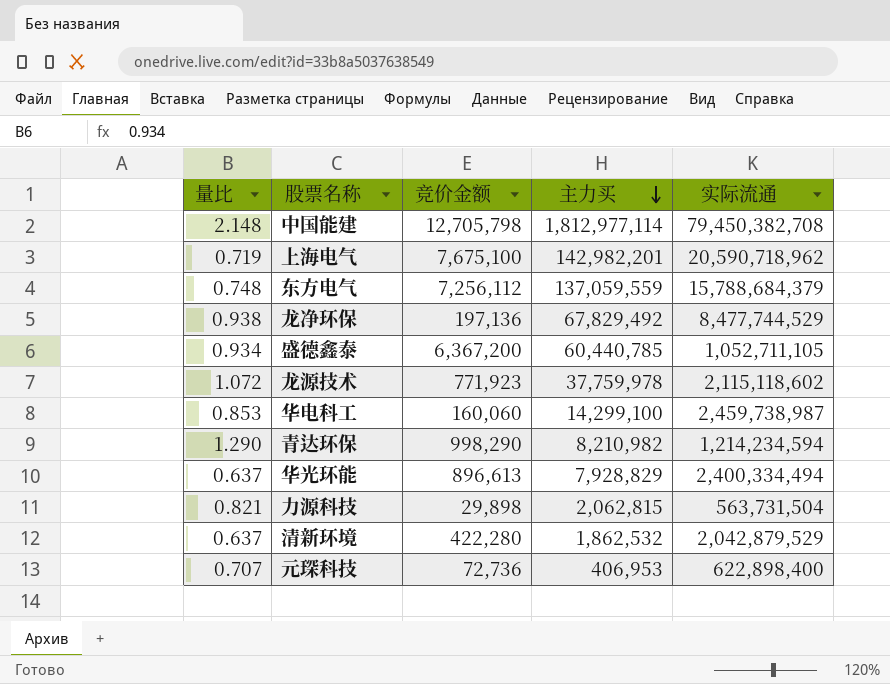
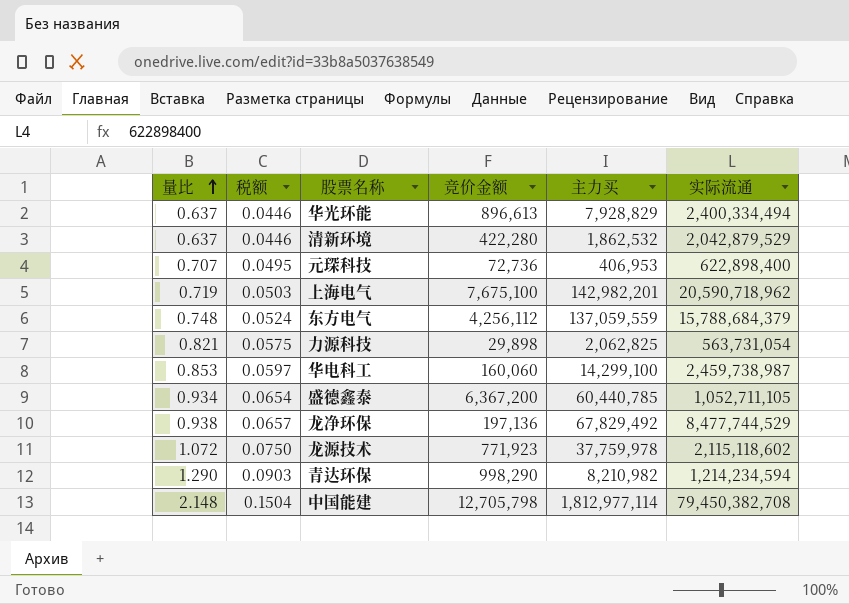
row order: 主力买 descending -> 量比 ascending
column 税额 | formula: none -> [量比] * 0.07
东方电气 | 竞价金额: 7,256,112 -> 4,256,112
力源科技 | 主力买: 2,062,815 -> 2,062,825
力源科技 | 实际流通: 563,731,504 -> 563,731,054

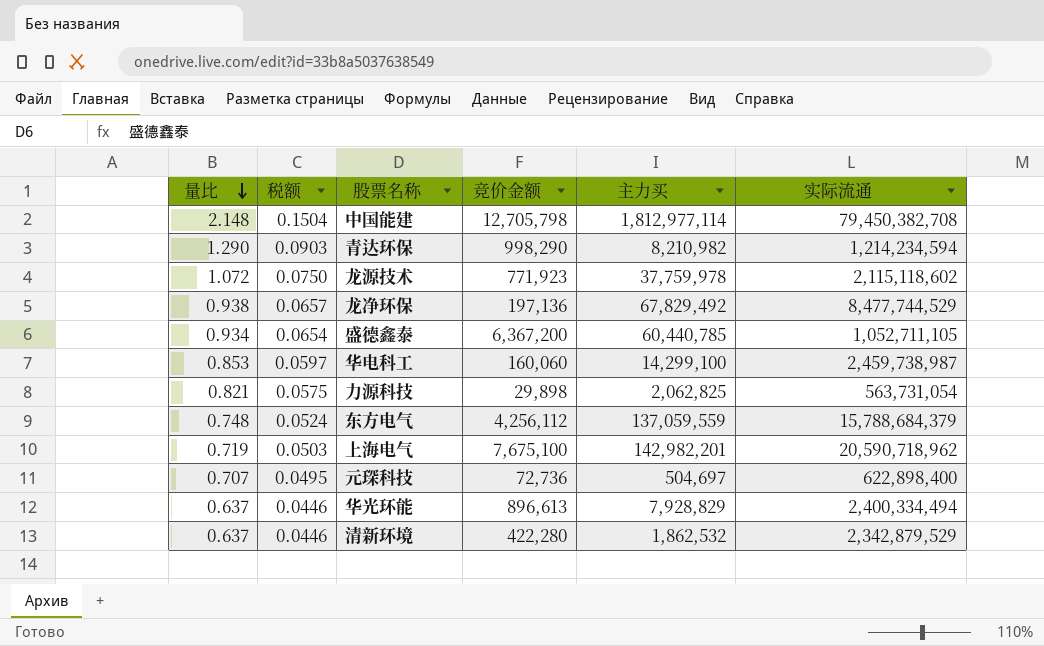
row order: 量比 ascending -> 量比 descending
元琛科技 | 主力买: 406,953 -> 504,697
清新环境 | 实际流通: 2,042,879,529 -> 2,342,879,529

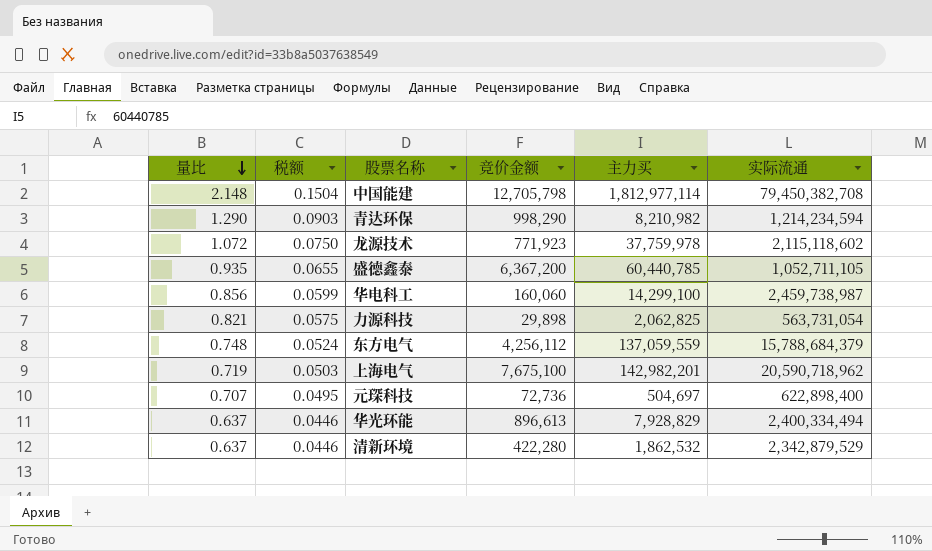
row 龙净环保: 0.938 | 0.0657 | 197,136 | 67,829,492 | 8,477,744,529 -> none
盛德鑫泰 | 量比: 0.934 -> 0.935
盛德鑫泰 | 税额: 0.0654 -> 0.0655
华电科工 | 量比: 0.853 -> 0.856
华电科工 | 税额: 0.0597 -> 0.0599

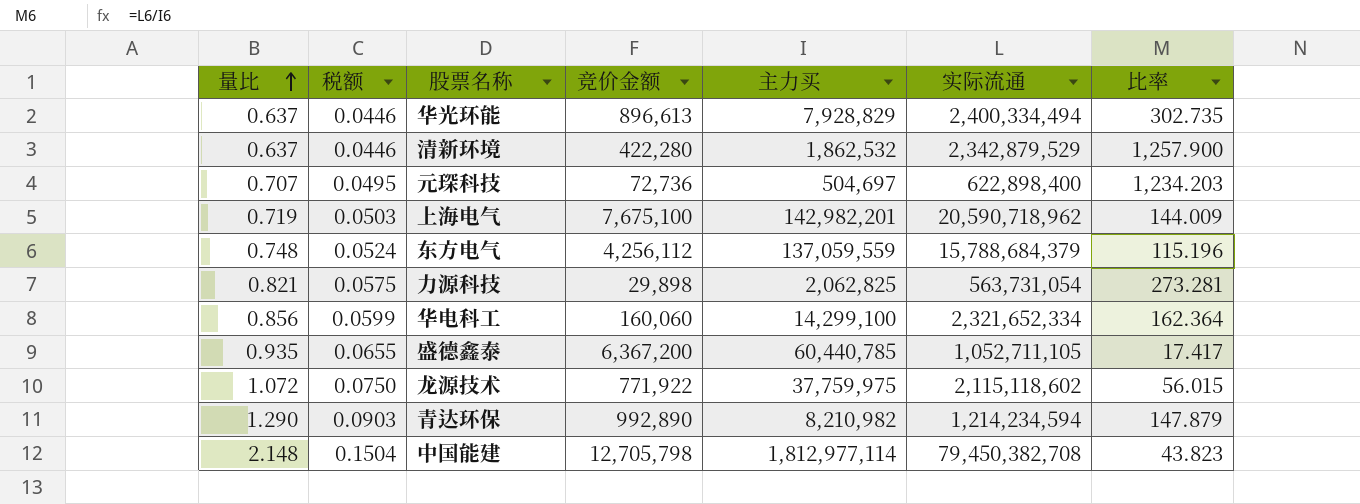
row order: 量比 descending -> 量比 ascending
column 比率 | formula: none -> [实际流通] / [主力买]
华电科工 | 实际流通: 2,459,738,987 -> 2,321,652,334
龙源技术 | 竞价金额: 771,923 -> 771,922
龙源技术 | 主力买: 37,759,978 -> 37,759,975
青达环保 | 竞价金额: 998,290 -> 992,890

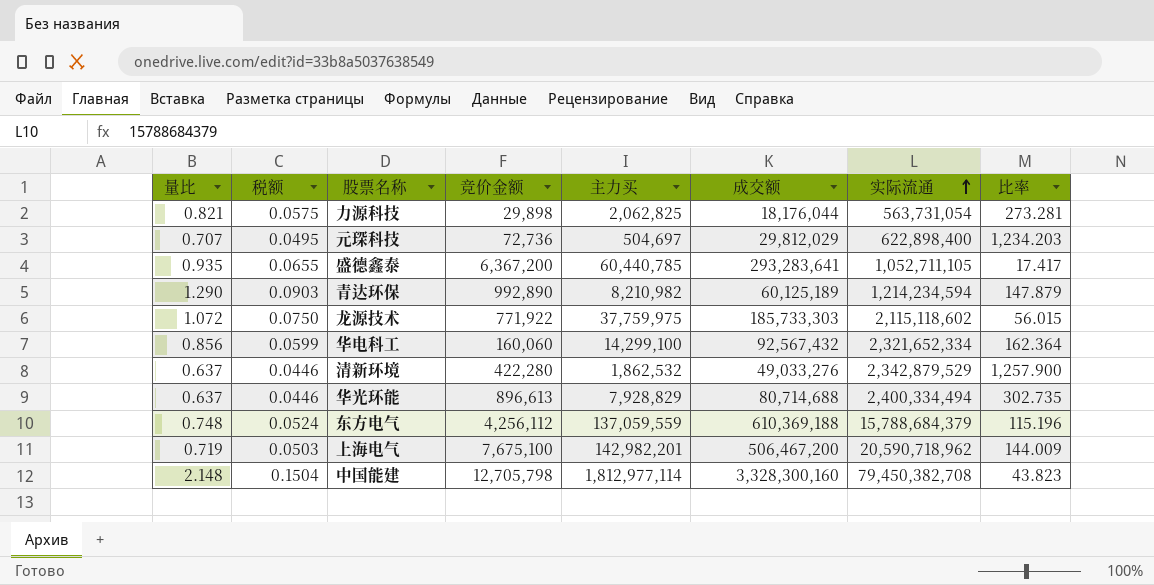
row order: 量比 ascending -> 实际流通 ascending
column 成交额 | position: none -> 6

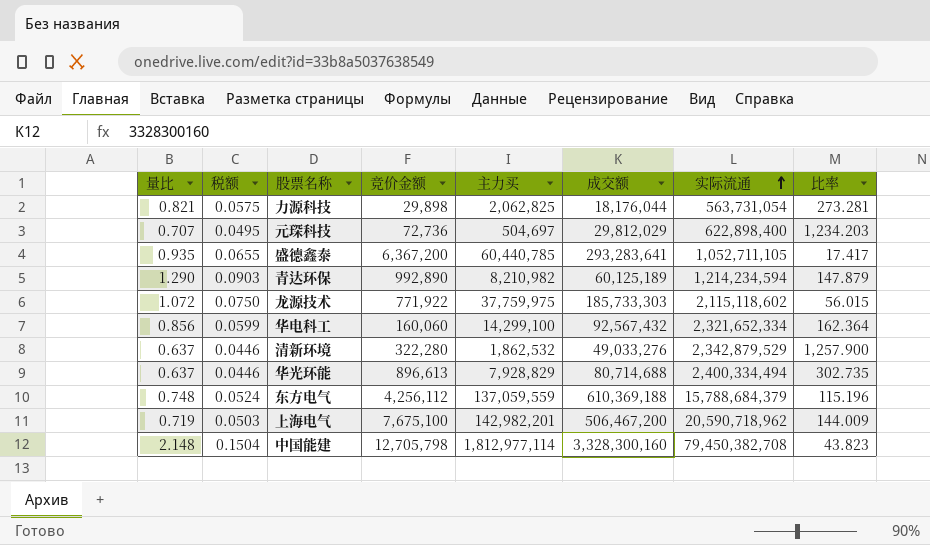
清新环境 | 竞价金额: 422,280 -> 322,280

